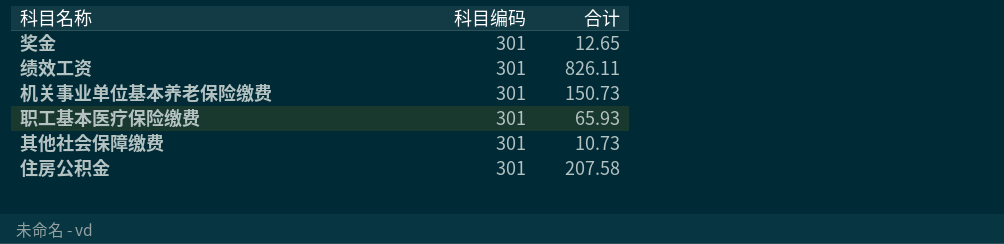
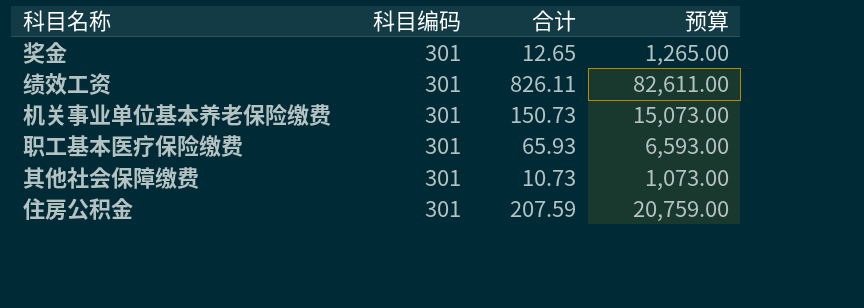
column 预算 | formula: none -> [合计] * 100
住房公积金 | 合计: 207.58 -> 207.59

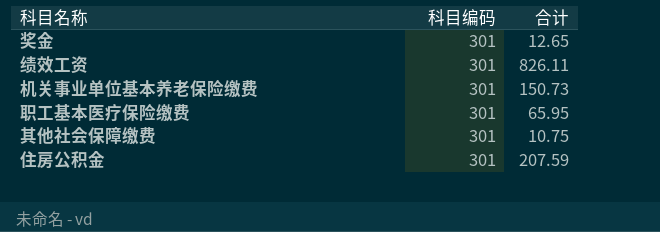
column 预算 | formula: [合计] * 100 -> none
职工基本医疗保险缴费 | 合计: 65.93 -> 65.95
其他社会保障缴费 | 合计: 10.73 -> 10.75

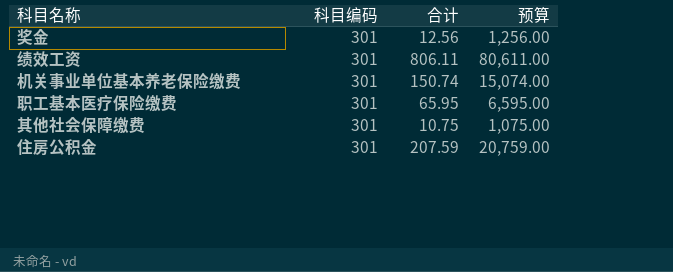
column 预算 | formula: none -> [合计] * 100
奖金 | 合计: 12.65 -> 12.56
绩效工资 | 合计: 826.11 -> 806.11
机关事业单位基本养老保险缴费 | 合计: 150.73 -> 150.74

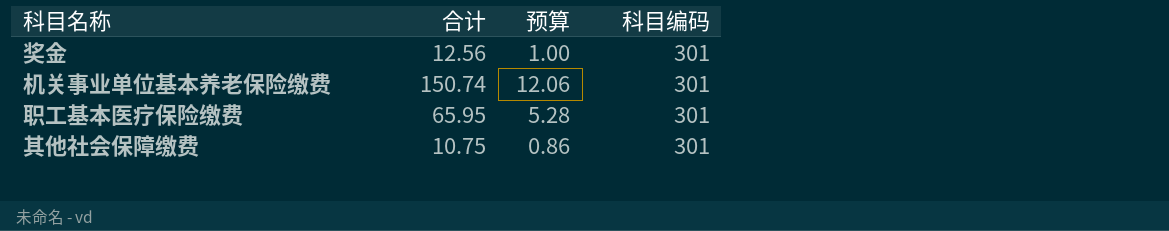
column 预算 | formula: [合计] * 100 -> [合计] * 0.08
column 科目编码 | position: 2 -> 4
row 绩效工资: 301 | 806.11 | 80,611.00 -> none
row 住房公积金: 301 | 207.59 | 20,759.00 -> none

